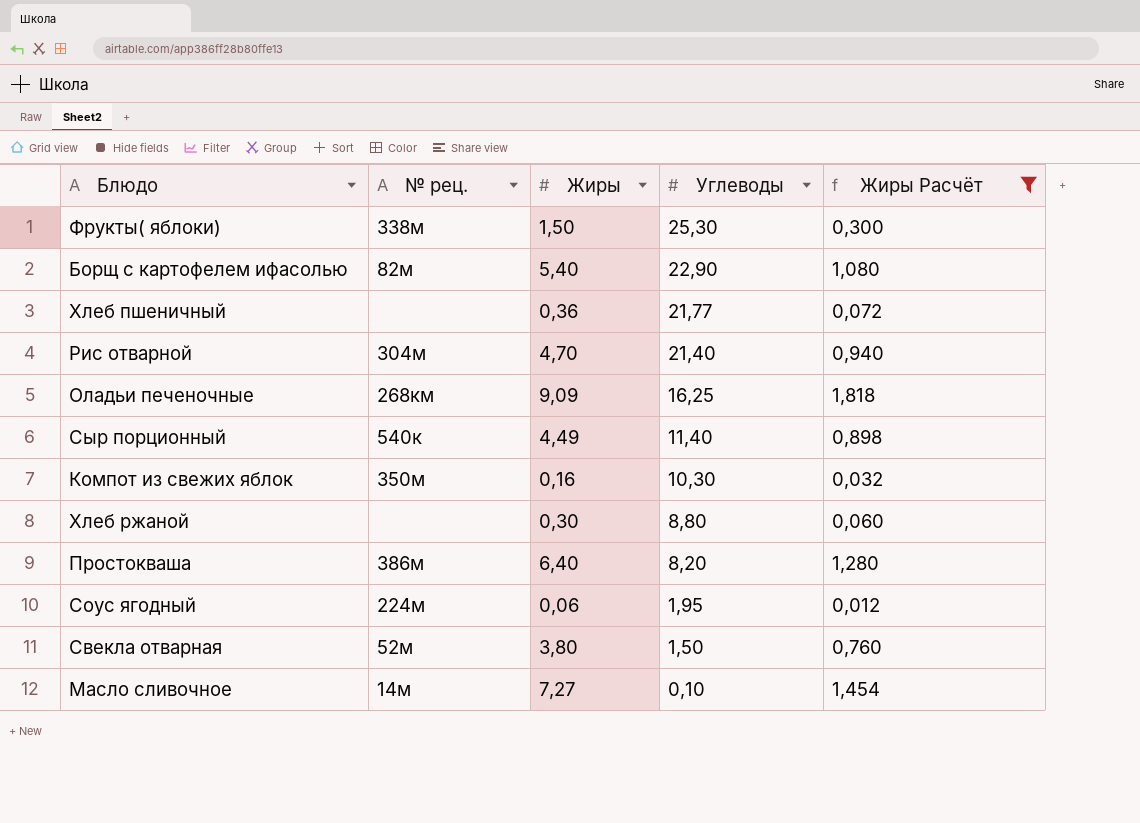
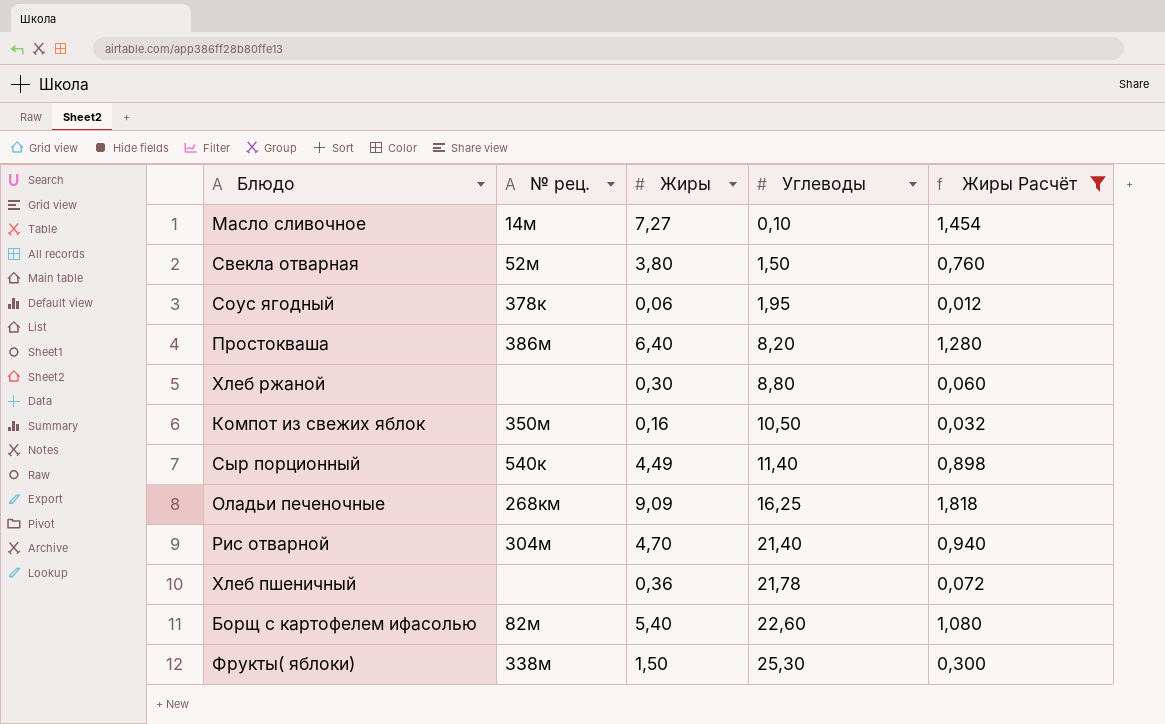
row order: Углеводы descending -> Углеводы ascending
Соус ягодный | № рец.: 224м -> 378к
Компот из свежих яблок | Углеводы: 10,30 -> 10,50
Хлеб пшеничный | Углеводы: 21,77 -> 21,78
Борщ с картофелем ифасолью | Углеводы: 22,90 -> 22,60

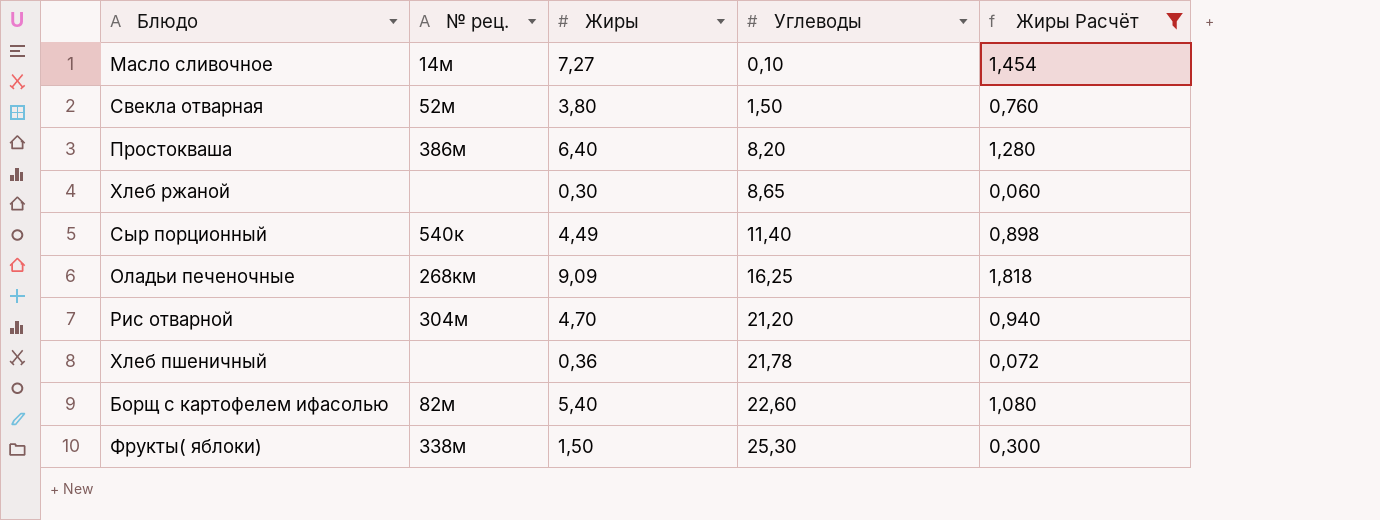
row Соус ягодный: 378к | 0,06 | 1,95 | 0,012 -> none
row Компот из свежих яблок: 350м | 0,16 | 10,50 | 0,032 -> none
Хлеб ржаной | Углеводы: 8,80 -> 8,65
Рис отварной | Углеводы: 21,40 -> 21,20

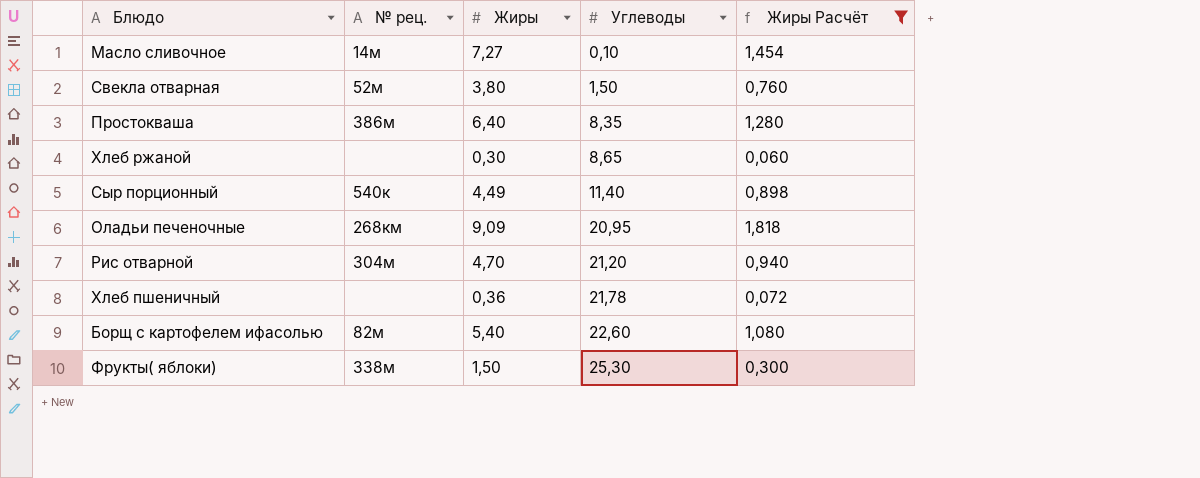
Простокваша | Углеводы: 8,20 -> 8,35
Оладьи печеночные | Углеводы: 16,25 -> 20,95

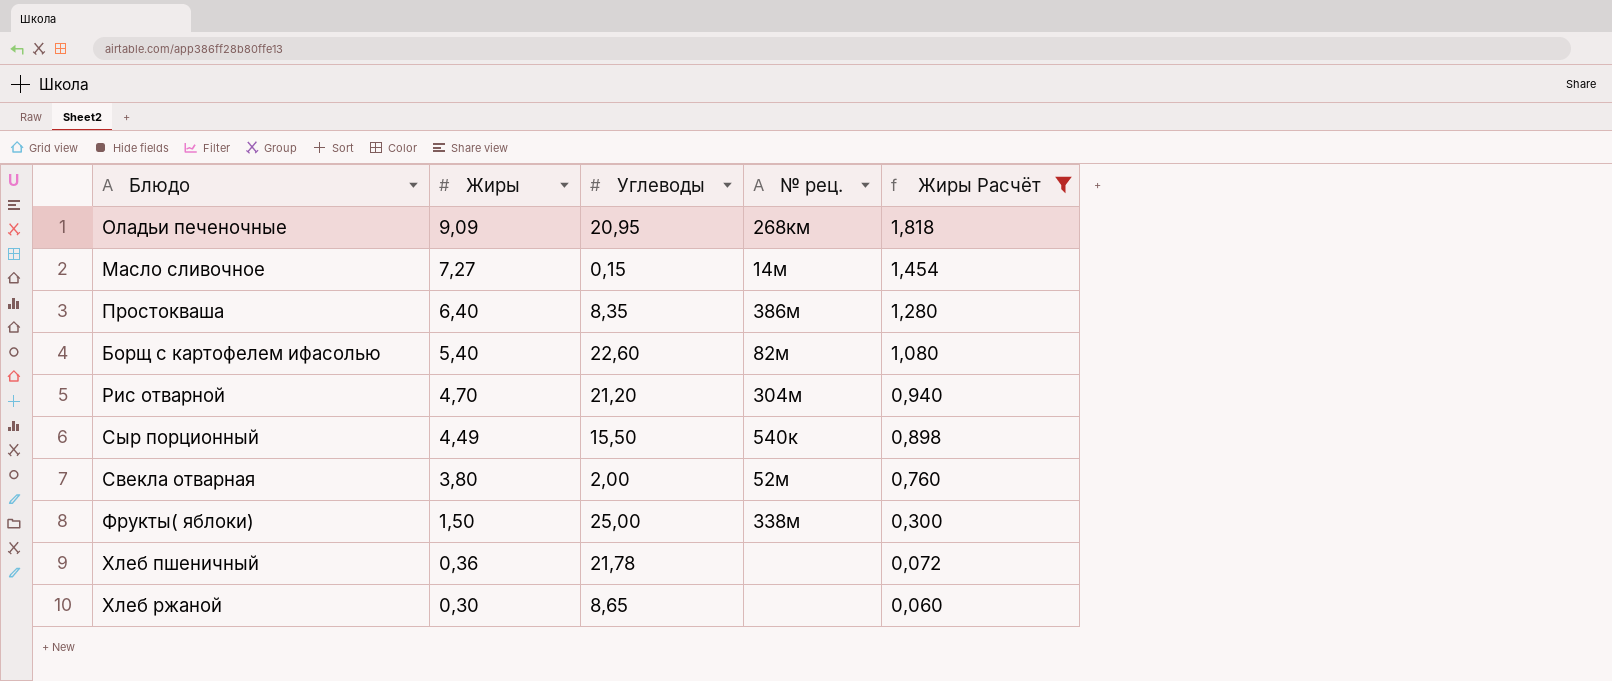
row order: Углеводы ascending -> Жиры descending
column № рец. | position: 2 -> 4
Масло сливочное | Углеводы: 0,10 -> 0,15
Сыр порционный | Углеводы: 11,40 -> 15,50
Свекла отварная | Углеводы: 1,50 -> 2,00
Фрукты( яблоки) | Углеводы: 25,30 -> 25,00

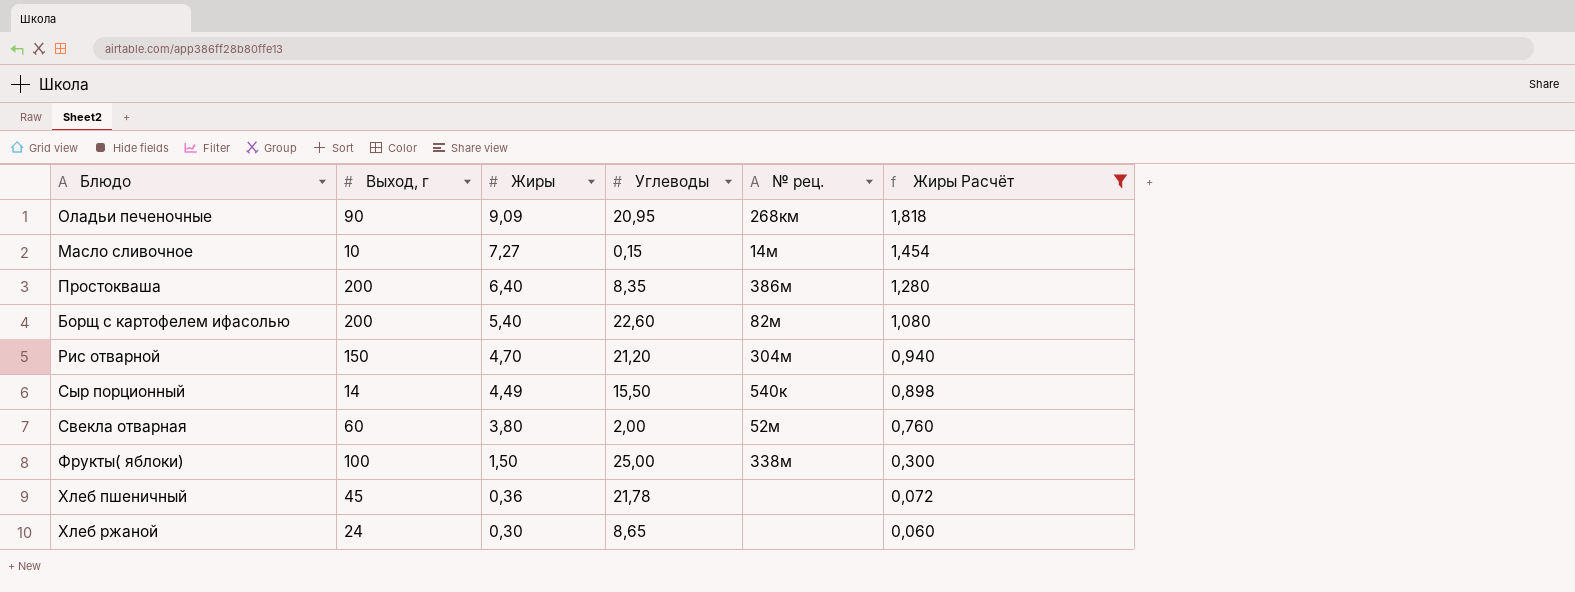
column Выход, г | position: none -> 2

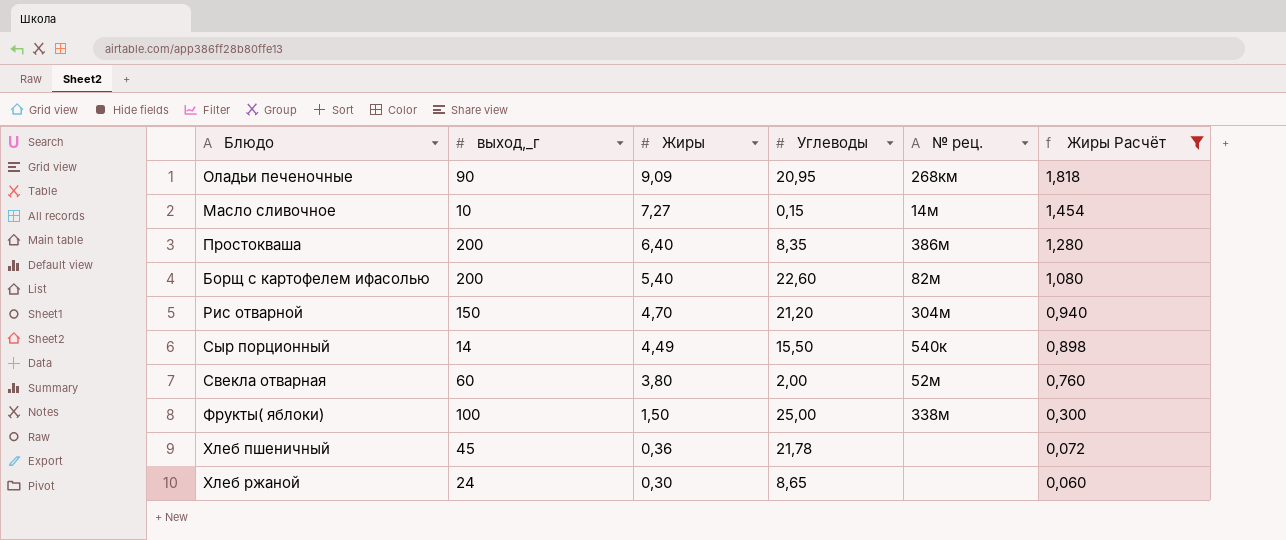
column name: Выход, г -> выход,_г

